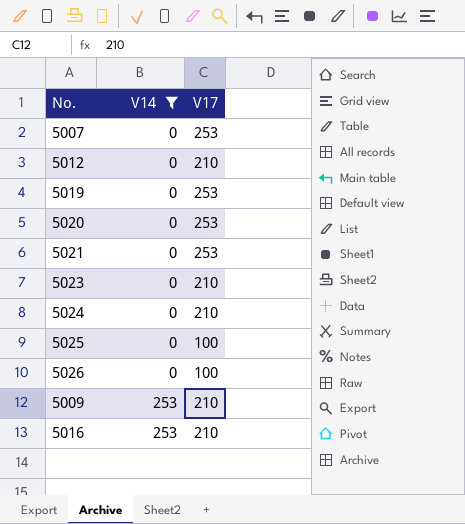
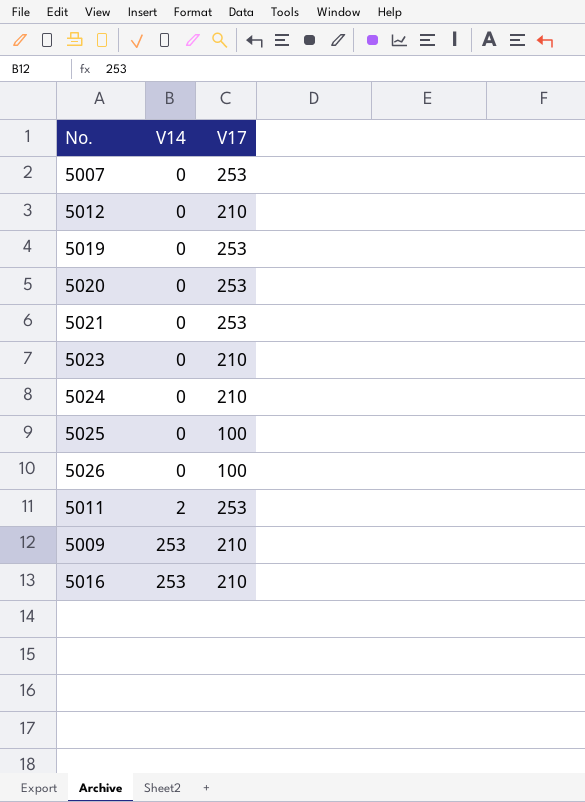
filter: V14 != 2 -> none

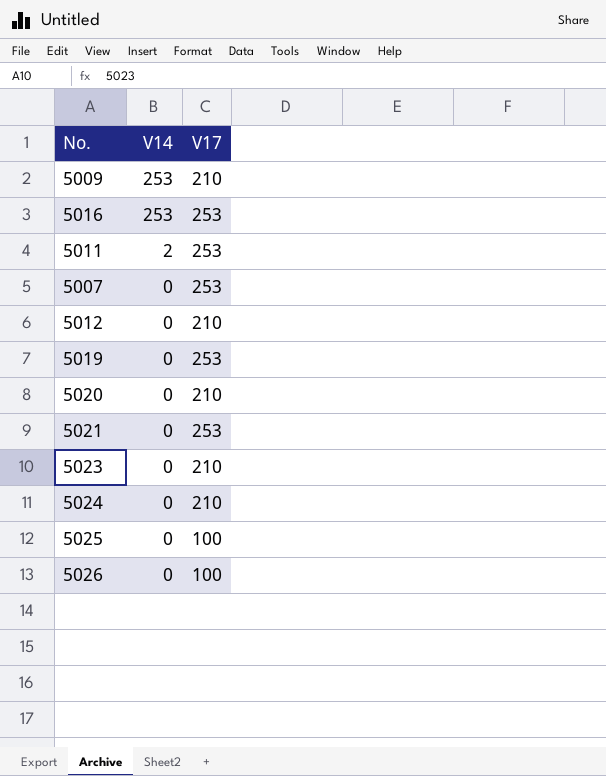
row order: V14 ascending -> V14 descending
5016 | V17: 210 -> 253
5020 | V17: 253 -> 210

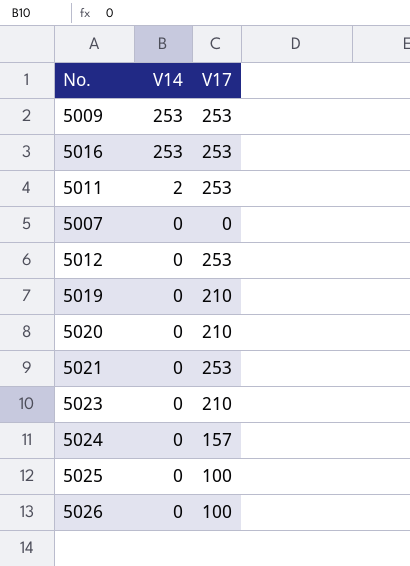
5009 | V17: 210 -> 253
5007 | V17: 253 -> 0
5012 | V17: 210 -> 253
5019 | V17: 253 -> 210
5024 | V17: 210 -> 157

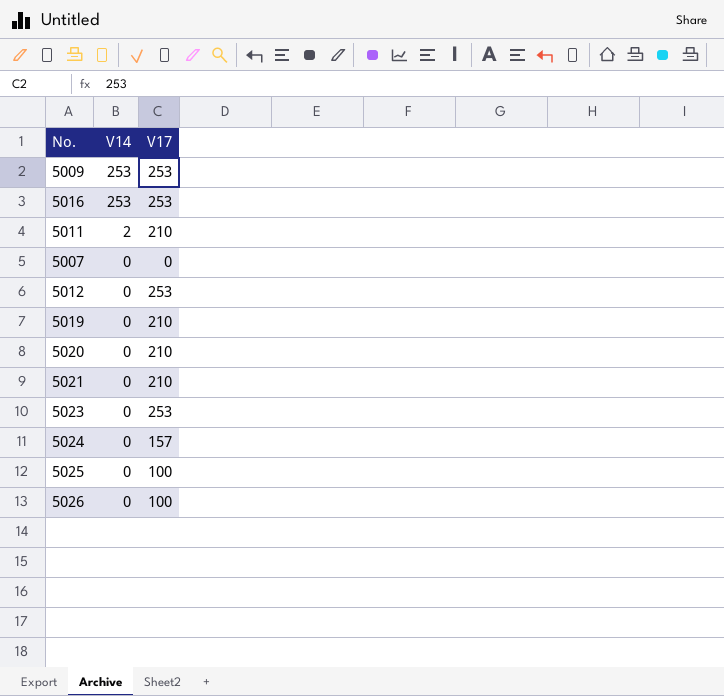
5011 | V17: 253 -> 210
5021 | V17: 253 -> 210
5023 | V17: 210 -> 253

